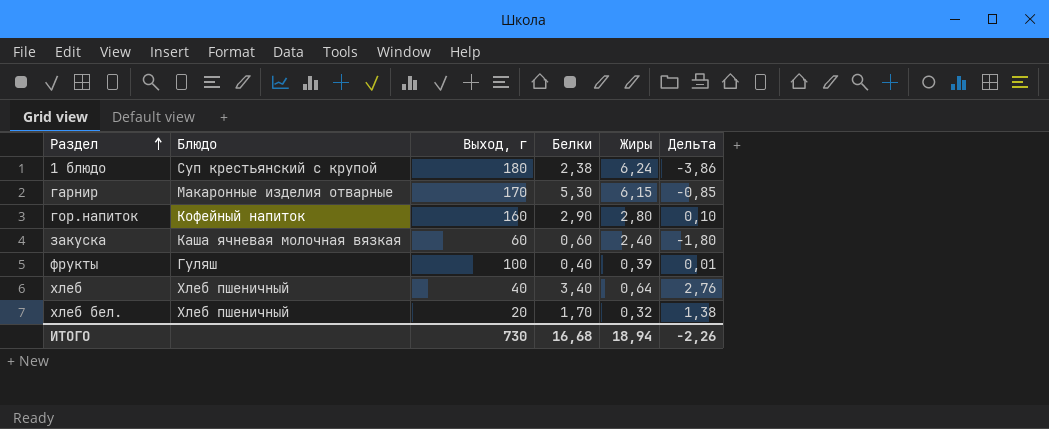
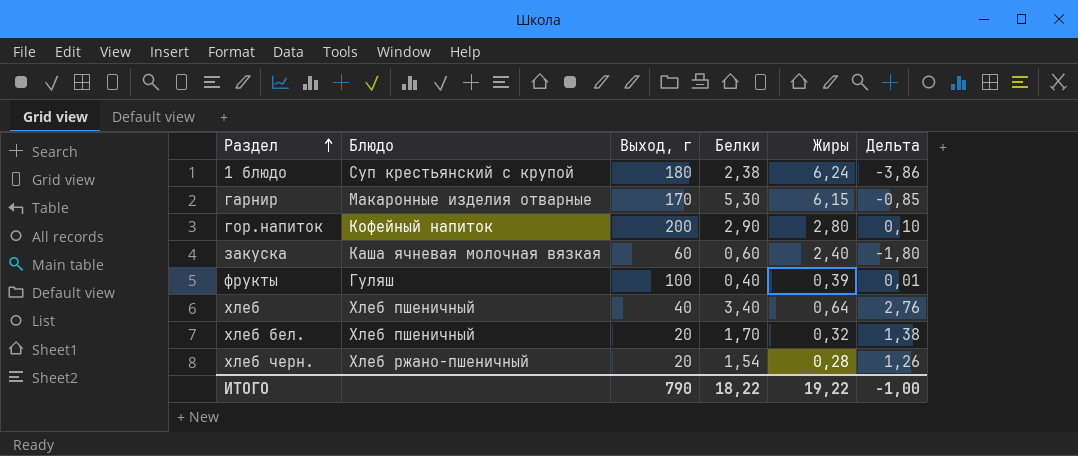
гор.напиток | Выход, г: 160 -> 200
row хлеб черн.: none -> Хлеб ржано-пшеничный | 20 | 1,54 | 0,28 | 1,26
ИТОГО | Выход, г: 730 -> 790
ИТОГО | Белки: 16,68 -> 18,22
ИТОГО | Жиры: 18,94 -> 19,22
ИТОГО | Дельта: -2,26 -> -1,00

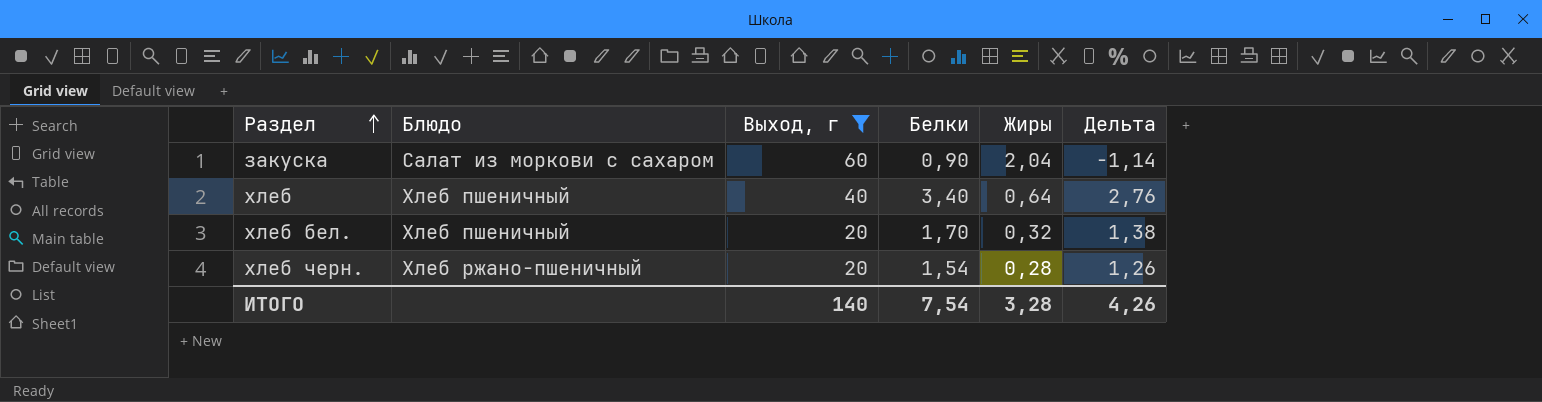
filter: none -> Выход, г <= 60
закуска | Блюдо: Каша ячневая молочная вязкая -> Салат из моркови с сахаром
закуска | Белки: 0,60 -> 0,90
закуска | Жиры: 2,40 -> 2,04
закуска | Дельта: -1,80 -> -1,14
ИТОГО | Выход, г: 790 -> 140
ИТОГО | Белки: 18,22 -> 7,54
ИТОГО | Жиры: 19,22 -> 3,28
ИТОГО | Дельта: -1,00 -> 4,26

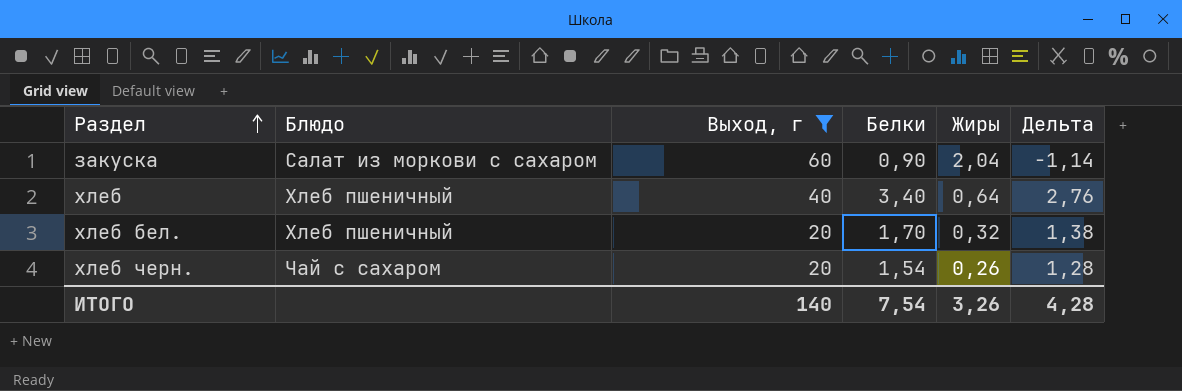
хлеб черн. | Блюдо: Хлеб ржано-пшеничный -> Чай с сахаром
хлеб черн. | Жиры: 0,28 -> 0,26
хлеб черн. | Дельта: 1,26 -> 1,28
ИТОГО | Жиры: 3,28 -> 3,26
ИТОГО | Дельта: 4,26 -> 4,28

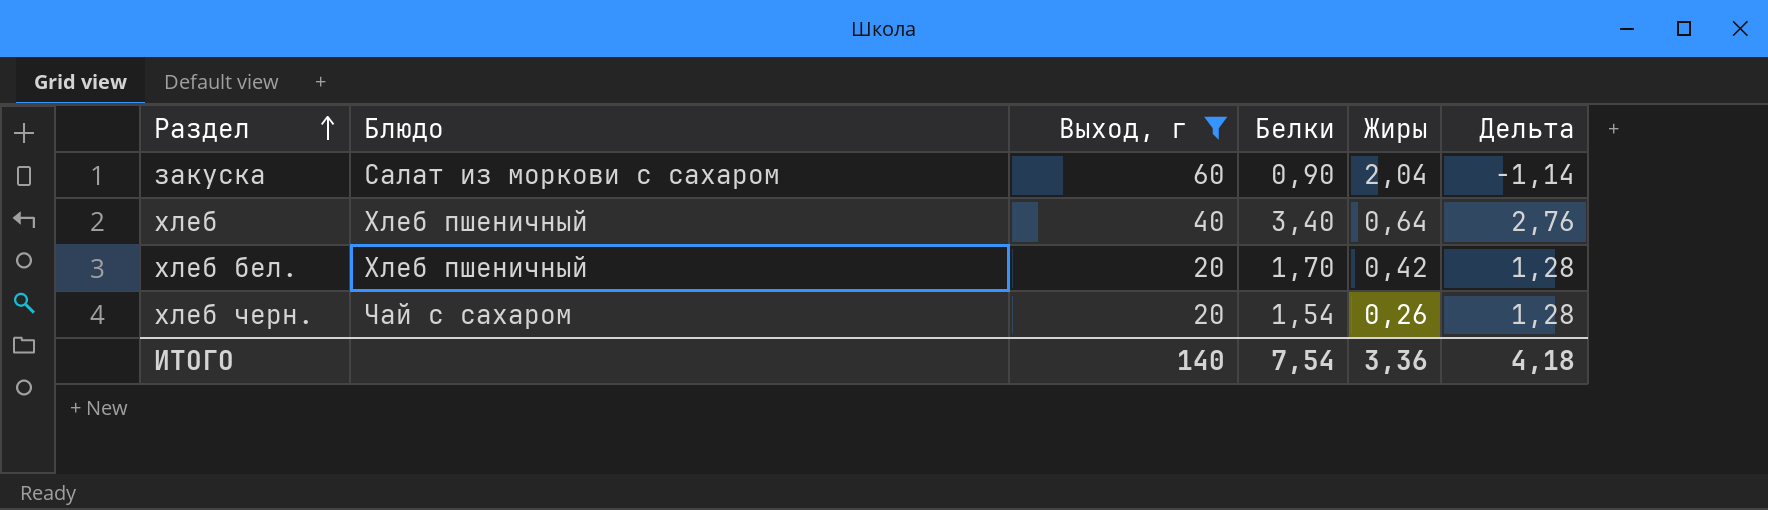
хлеб бел. | Жиры: 0,32 -> 0,42
хлеб бел. | Дельта: 1,38 -> 1,28
ИТОГО | Жиры: 3,26 -> 3,36
ИТОГО | Дельта: 4,28 -> 4,18

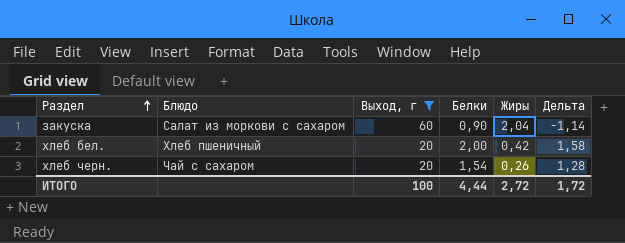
row хлеб: Хлеб пшеничный | 40 | 3,40 | 0,64 | 2,76 -> none
хлеб бел. | Белки: 1,70 -> 2,00
хлеб бел. | Дельта: 1,28 -> 1,58
ИТОГО | Выход, г: 140 -> 100
ИТОГО | Белки: 7,54 -> 4,44
ИТОГО | Жиры: 3,36 -> 2,72
ИТОГО | Дельта: 4,18 -> 1,72

